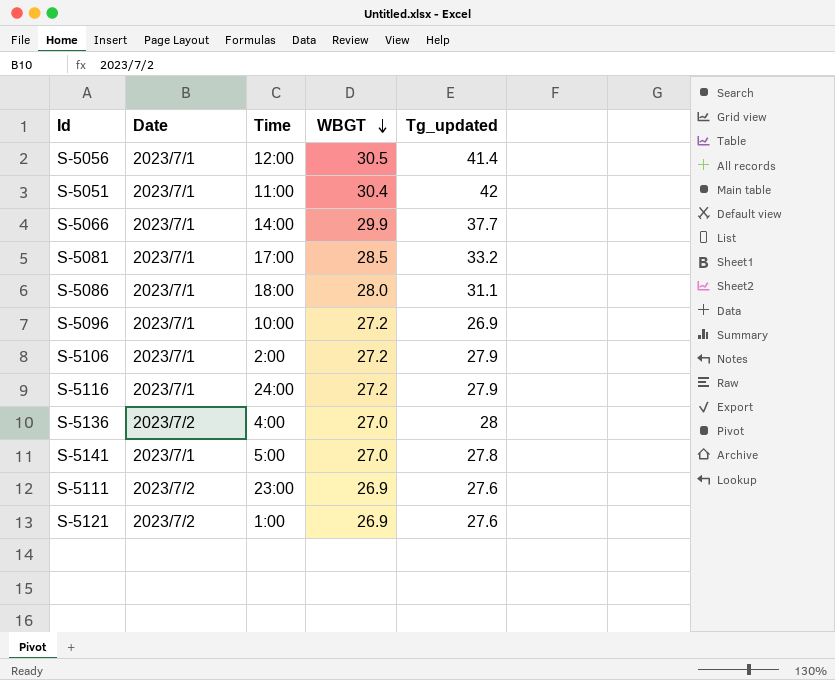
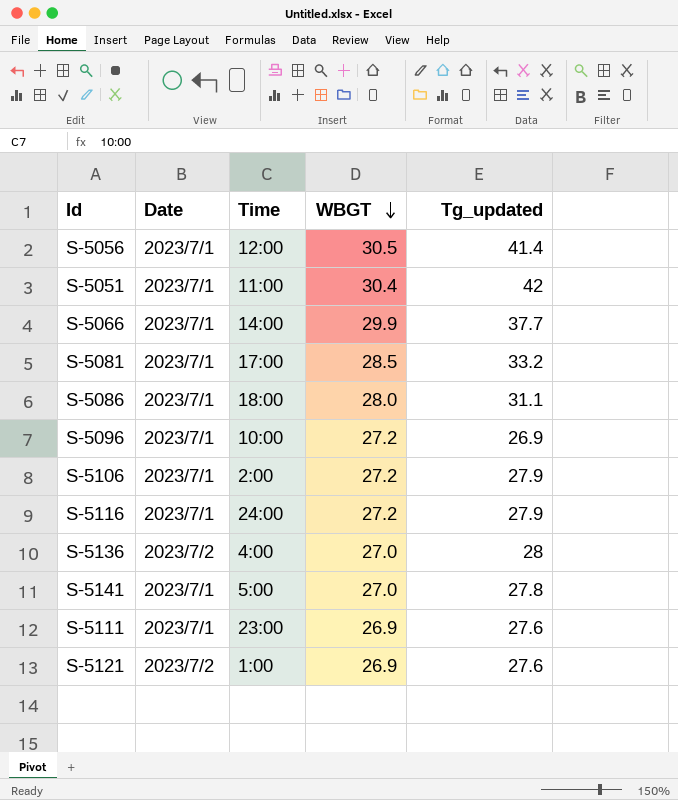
S-5111 | Date: 2023/7/2 -> 2023/7/1

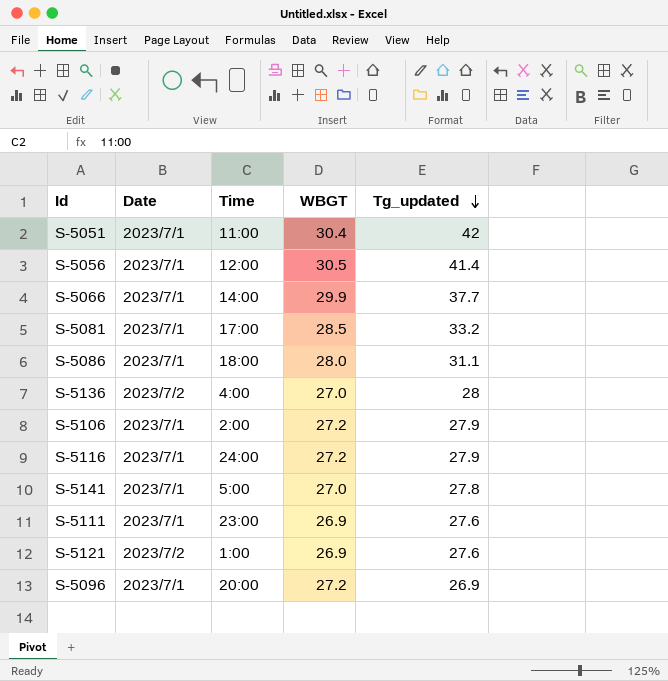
row order: WBGT descending -> Tg_updated descending
S-5096 | Time: 10:00 -> 20:00

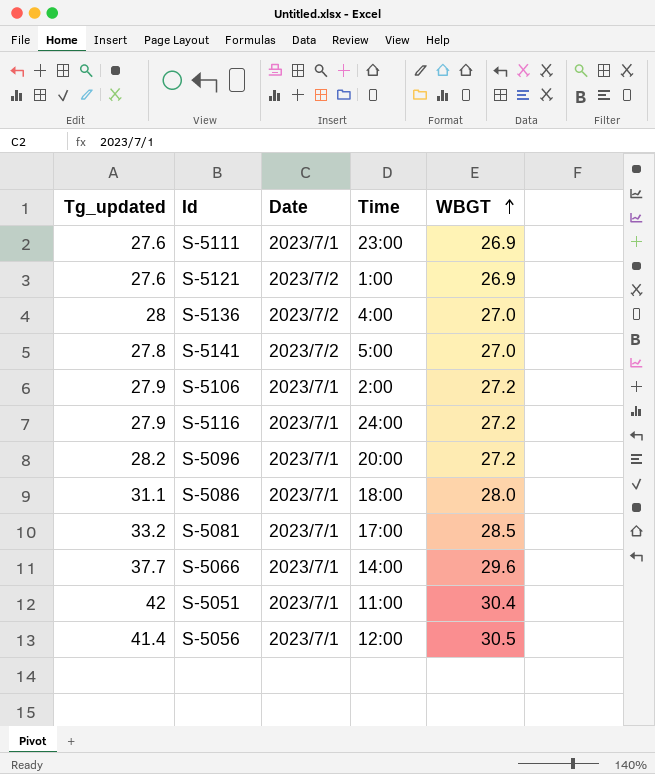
row order: Tg_updated descending -> WBGT ascending
column Tg_updated | position: 5 -> 1
S-5141 | Date: 2023/7/1 -> 2023/7/2
S-5096 | Tg_updated: 26.9 -> 28.2
S-5066 | WBGT: 29.9 -> 29.6

